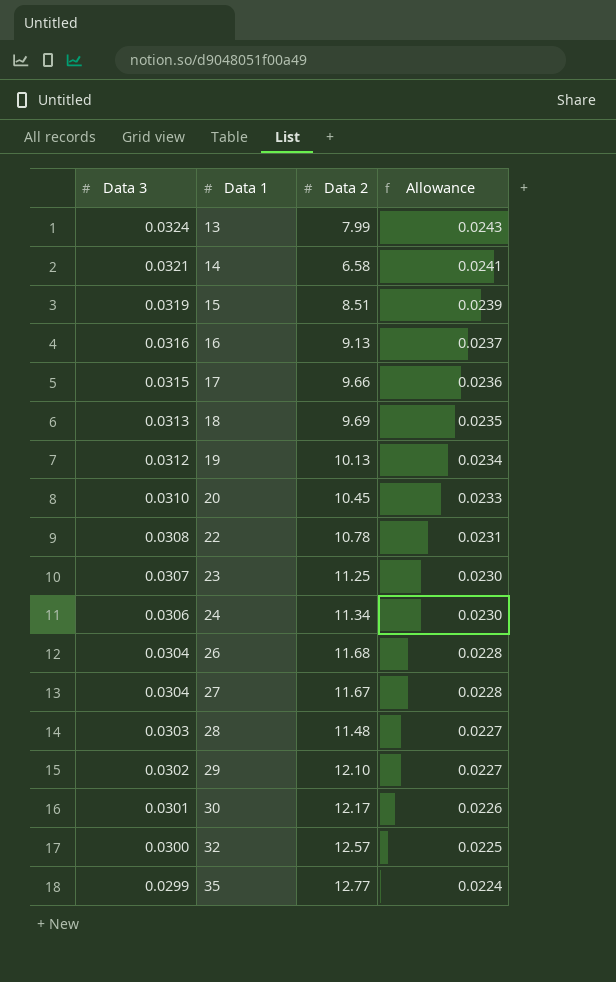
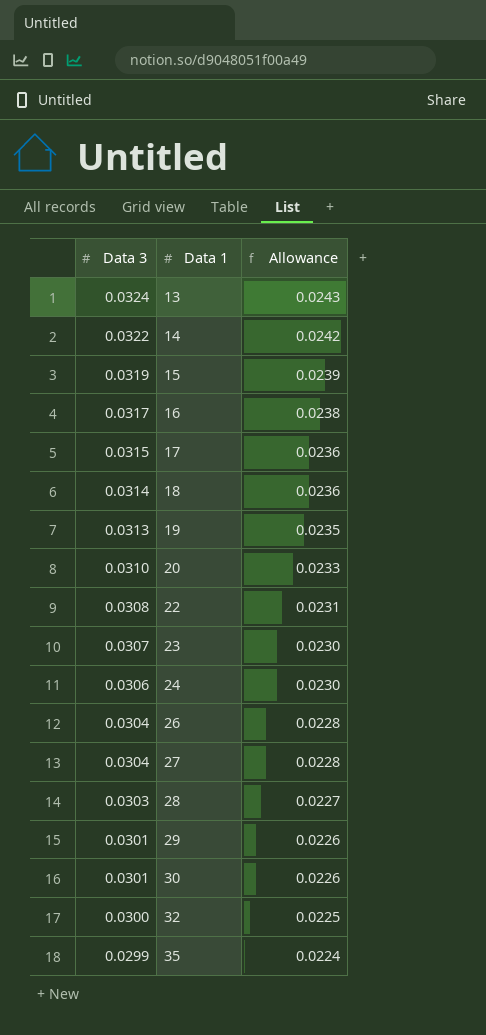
column Data 2 | position: 3 -> none
14 | Data 3: 0.0321 -> 0.0322
14 | Allowance: 0.0241 -> 0.0242
16 | Data 3: 0.0316 -> 0.0317
16 | Allowance: 0.0237 -> 0.0238
18 | Data 3: 0.0313 -> 0.0314
18 | Allowance: 0.0235 -> 0.0236
19 | Data 3: 0.0312 -> 0.0313
19 | Allowance: 0.0234 -> 0.0235
29 | Data 3: 0.0302 -> 0.0301
29 | Allowance: 0.0227 -> 0.0226

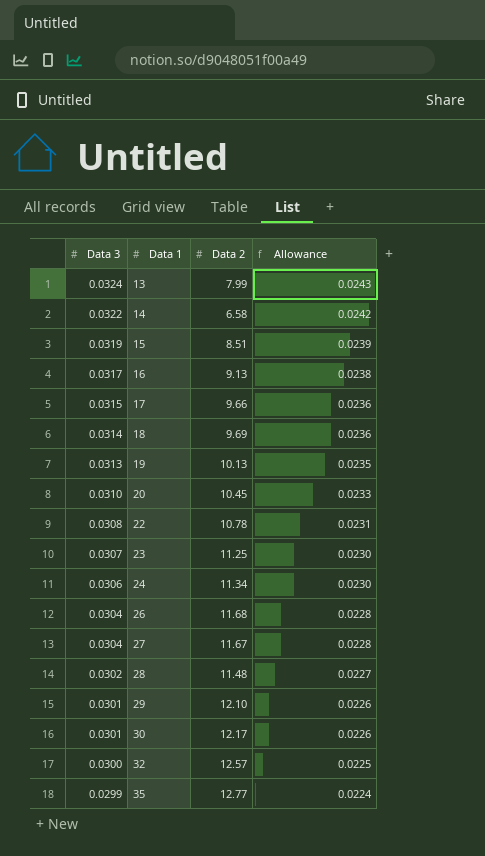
column Data 2 | position: none -> 3
28 | Data 3: 0.0303 -> 0.0302

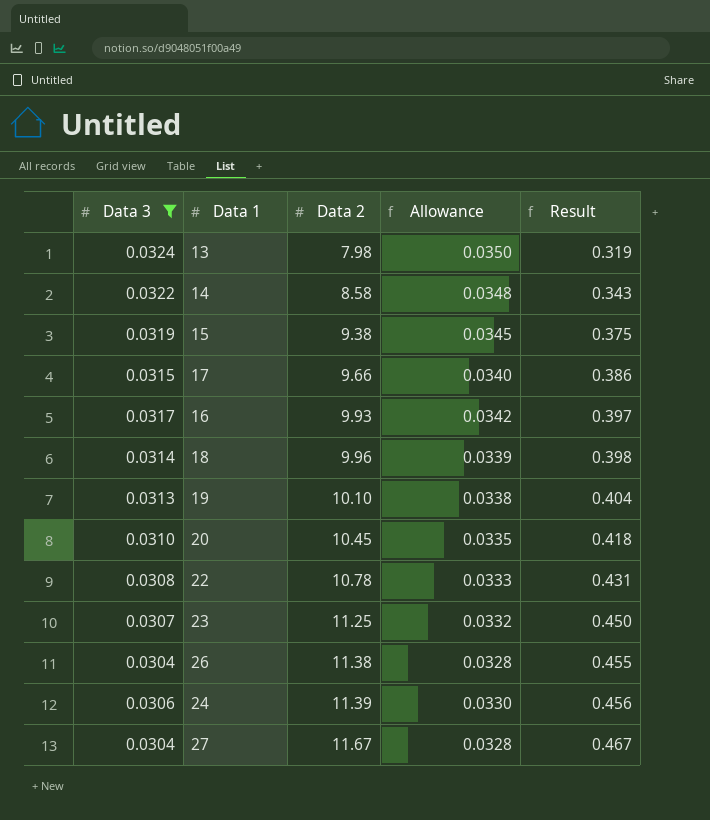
filter: none -> Data 3 >= 0.0304
row order: Data 3 descending -> Data 2 ascending
column Allowance | formula: [Data 3] * 0.75 -> [Data 3] * 1.08
column Result | formula: none -> [Data 2] * 0.04
13 | Data 2: 7.99 -> 7.98
14 | Data 2: 6.58 -> 8.58
15 | Data 2: 8.51 -> 9.38
16 | Data 2: 9.13 -> 9.93
18 | Data 2: 9.69 -> 9.96
19 | Data 2: 10.13 -> 10.10
26 | Data 2: 11.68 -> 11.38
24 | Data 2: 11.34 -> 11.39

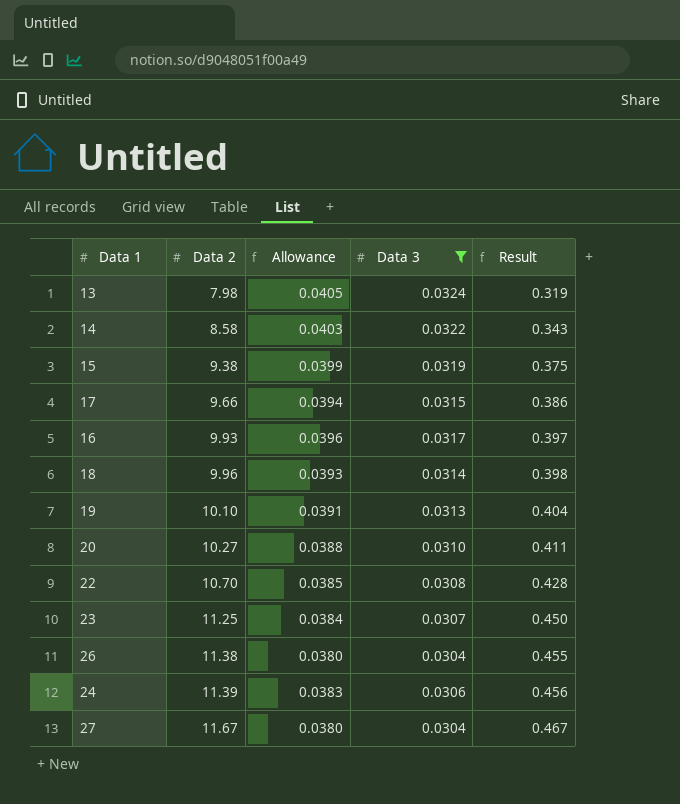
column Allowance | formula: [Data 3] * 1.08 -> [Data 3] * 1.25
column Data 3 | position: 1 -> 4
20 | Data 2: 10.45 -> 10.27
20 | Result: 0.418 -> 0.411
22 | Data 2: 10.78 -> 10.70
22 | Result: 0.431 -> 0.428

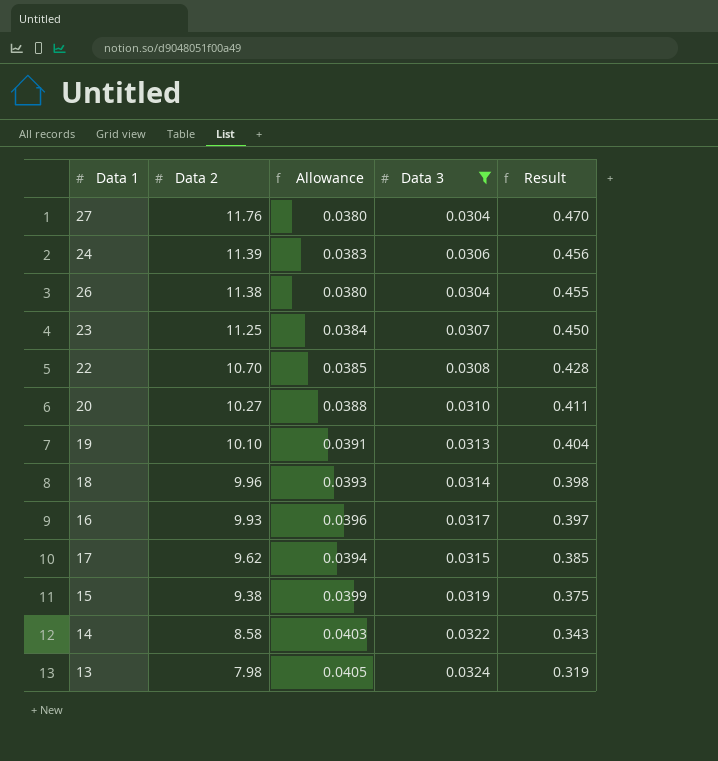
row order: Data 2 ascending -> Data 2 descending
27 | Data 2: 11.67 -> 11.76
27 | Result: 0.467 -> 0.470
17 | Data 2: 9.66 -> 9.62
17 | Result: 0.386 -> 0.385

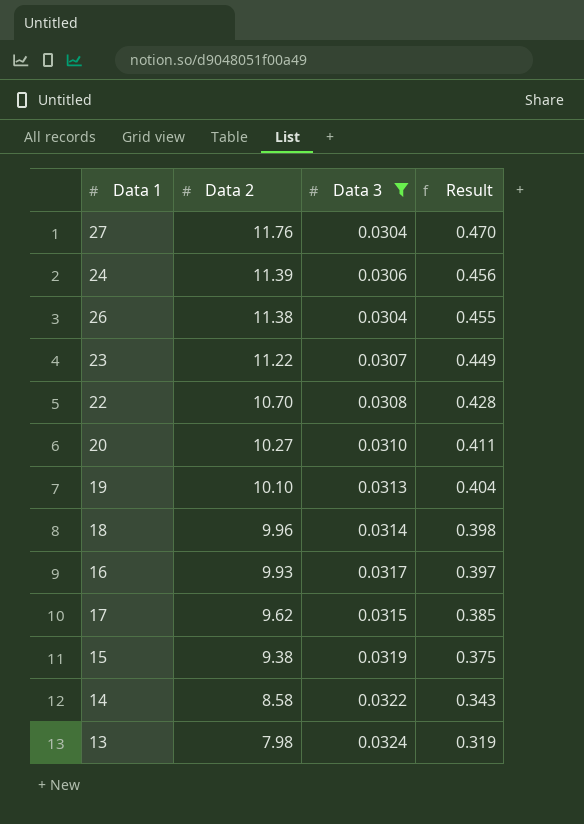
column Allowance | formula: [Data 3] * 1.25 -> none
23 | Data 2: 11.25 -> 11.22
23 | Result: 0.450 -> 0.449

